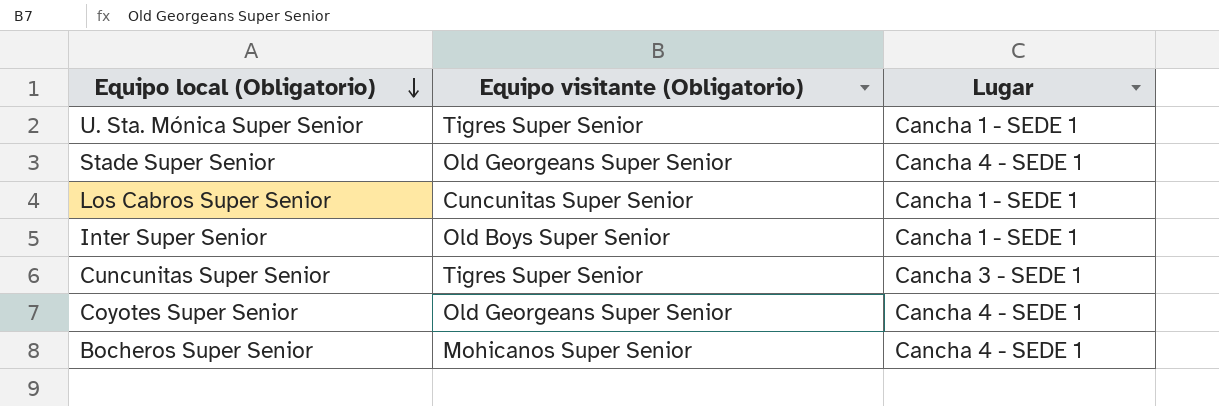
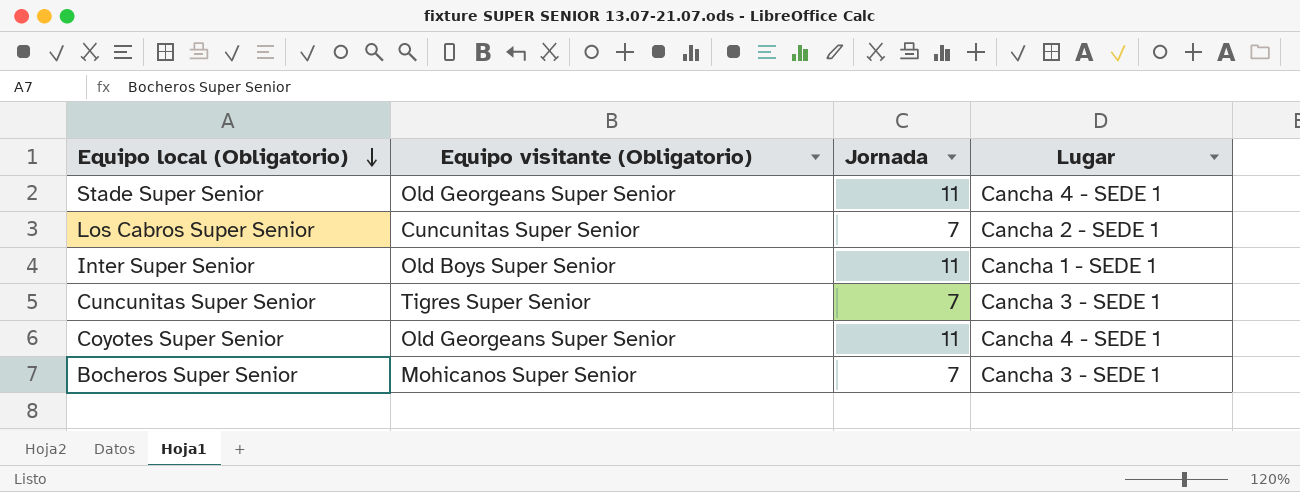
column Jornada | position: none -> 3
row U. Sta. Mónica Super Senior: Tigres Super Senior | Cancha 1 - SEDE 1 -> none
Los Cabros Super Senior | Lugar: Cancha 1 - SEDE 1 -> Cancha 2 - SEDE 1
Bocheros Super Senior | Lugar: Cancha 4 - SEDE 1 -> Cancha 3 - SEDE 1

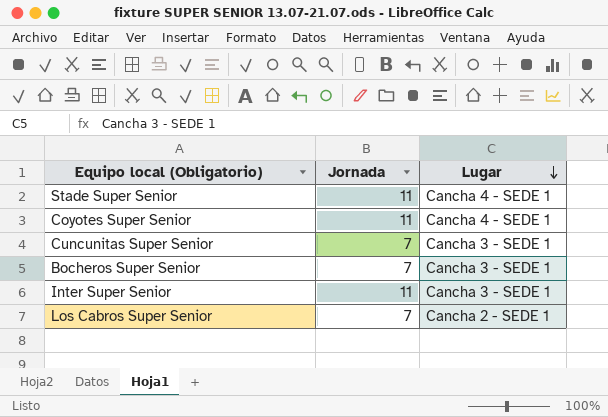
row order: Equipo local (Obligatorio) descending -> Lugar descending
column Equipo visitante (Obligatorio) | position: 2 -> none
Inter Super Senior | Lugar: Cancha 1 - SEDE 1 -> Cancha 3 - SEDE 1

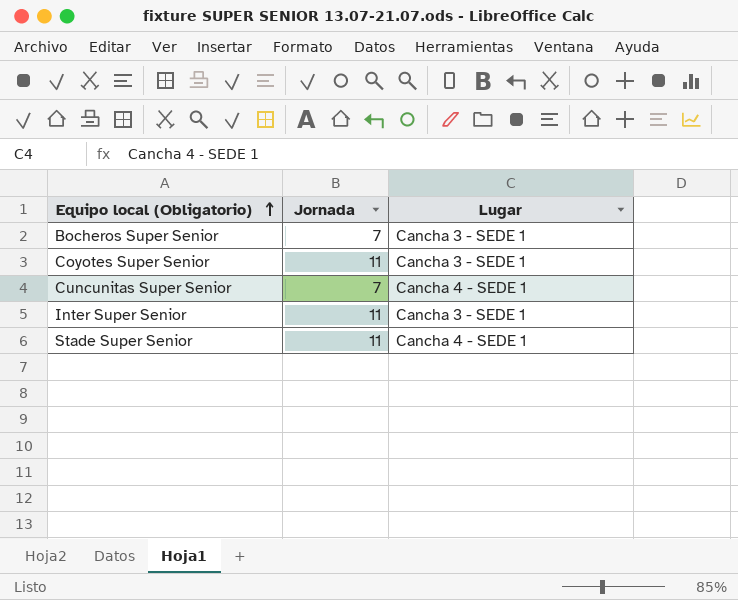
row order: Lugar descending -> Equipo local (Obligatorio) ascending
row Los Cabros Super Senior: 7 | Cancha 2 - SEDE 1 -> none
Coyotes Super Senior | Lugar: Cancha 4 - SEDE 1 -> Cancha 3 - SEDE 1
Cuncunitas Super Senior | Lugar: Cancha 3 - SEDE 1 -> Cancha 4 - SEDE 1

